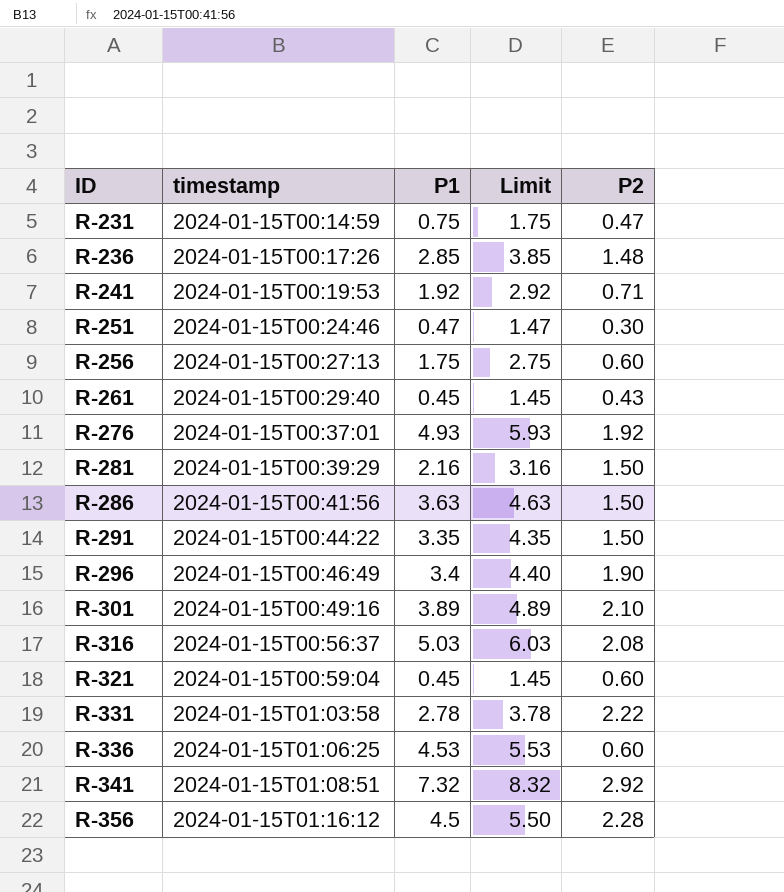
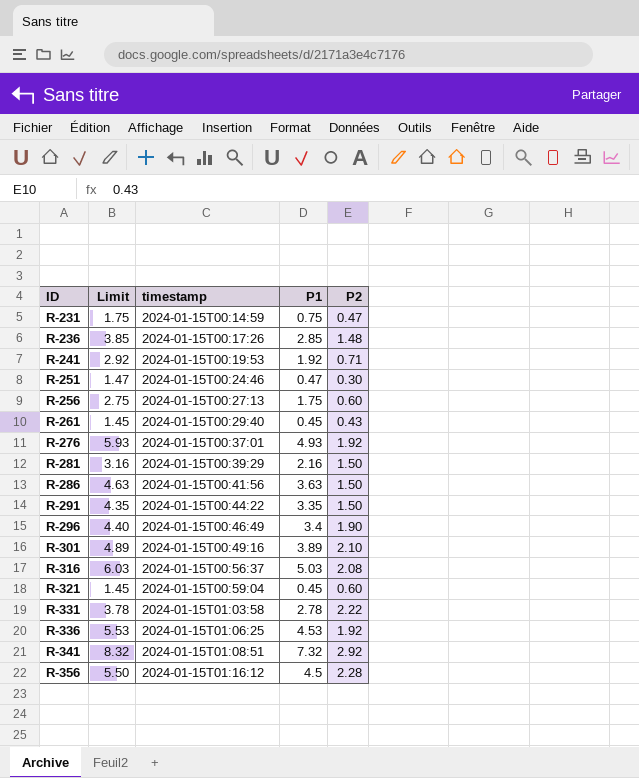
column Limit | position: 4 -> 2
R-336 | P2: 0.60 -> 1.92

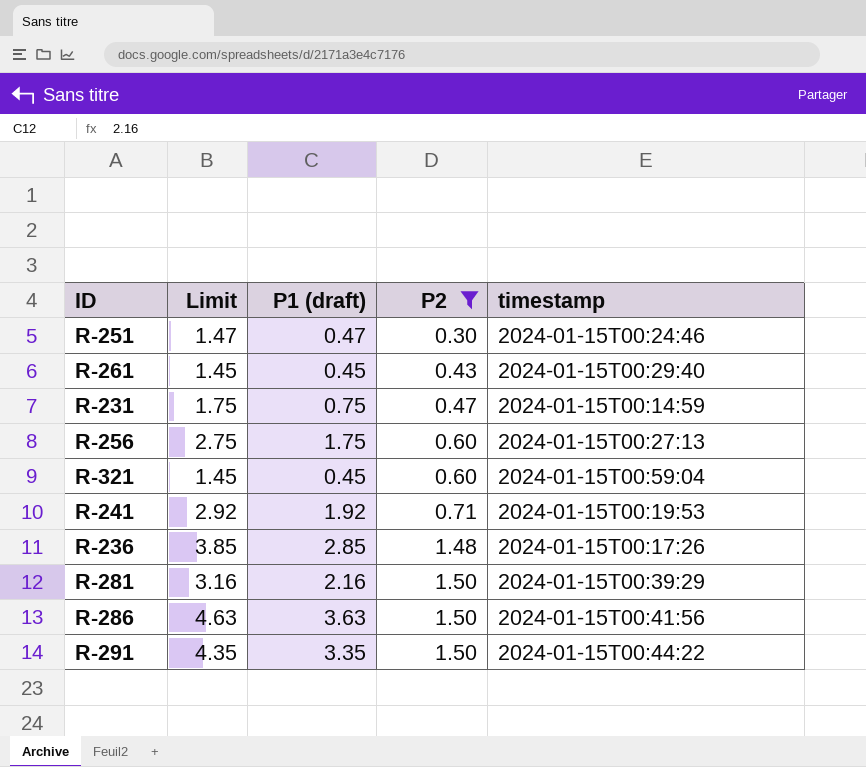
filter: none -> P2 <= 1.50
row order: ID ascending -> P2 ascending
column name: P1 -> P1 (draft)
column timestamp | position: 3 -> 5

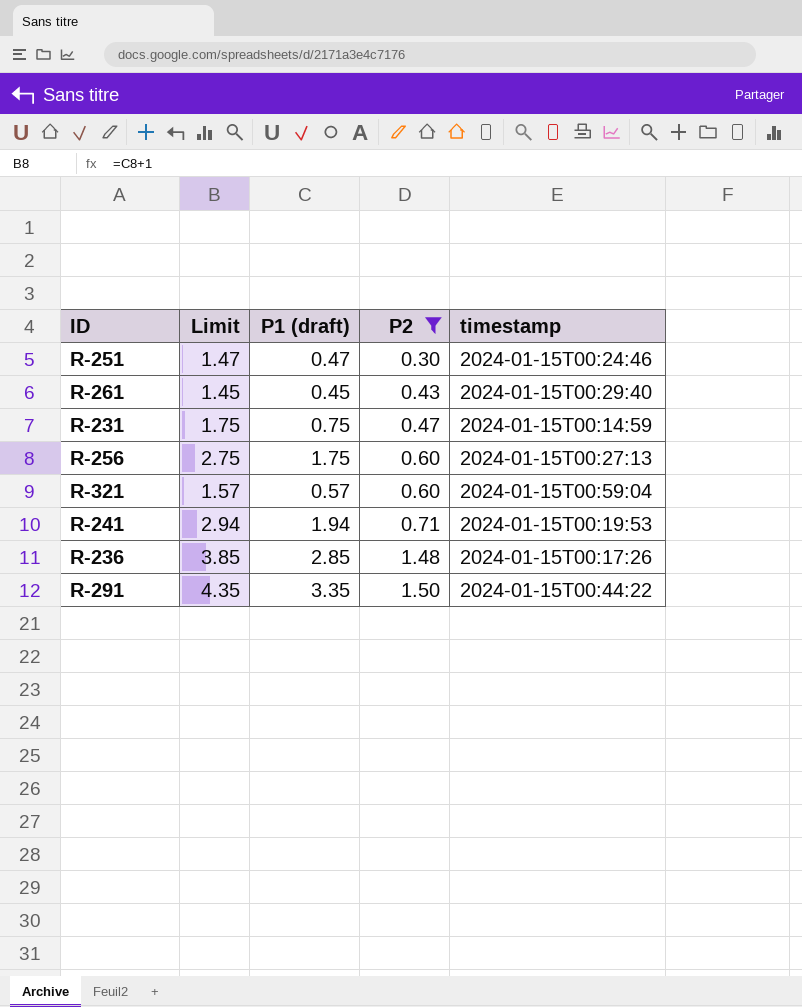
row R-281: 3.16 | 2.16 | 1.50 | 2024-01-15T00:39:29 -> none
row R-286: 4.63 | 3.63 | 1.50 | 2024-01-15T00:41:56 -> none
R-321 | Limit: 1.45 -> 1.57
R-321 | P1 (draft): 0.45 -> 0.57
R-241 | Limit: 2.92 -> 2.94
R-241 | P1 (draft): 1.92 -> 1.94

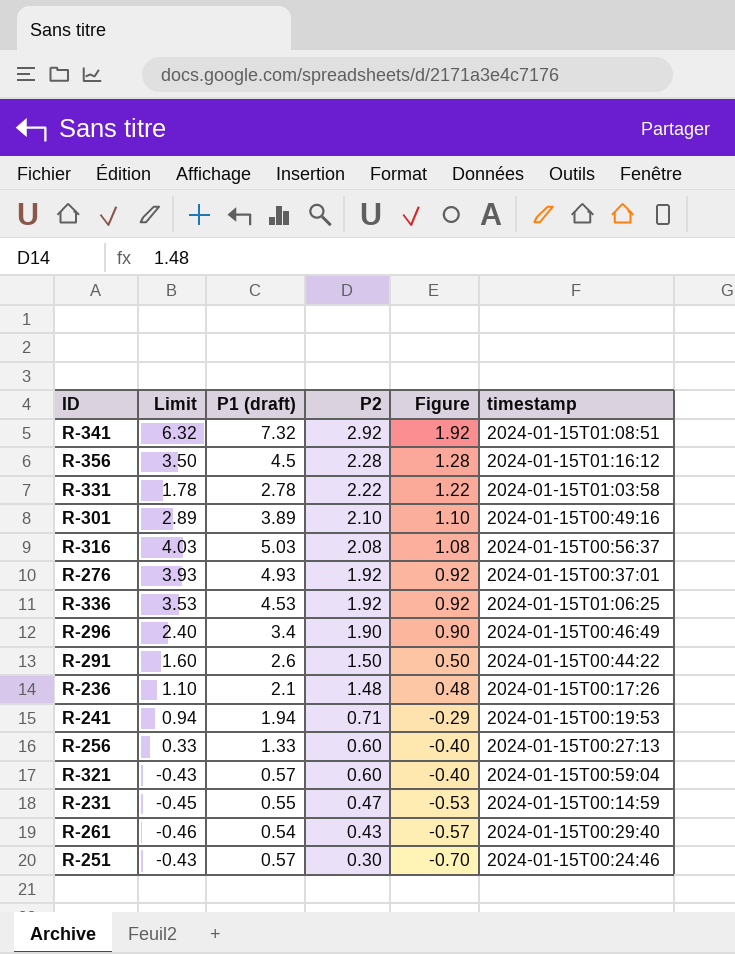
filter: P2 <= 1.50 -> none
row order: P2 ascending -> P2 descending
column Limit | formula: [P1 (draft)] + 1 -> [P1 (draft)] - 1
column Figure | formula: none -> [P2] - 1
R-291 | P1 (draft): 3.35 -> 2.6
R-236 | P1 (draft): 2.85 -> 2.1
R-256 | P1 (draft): 1.75 -> 1.33
R-231 | P1 (draft): 0.75 -> 0.55
R-261 | P1 (draft): 0.45 -> 0.54
R-251 | P1 (draft): 0.47 -> 0.57

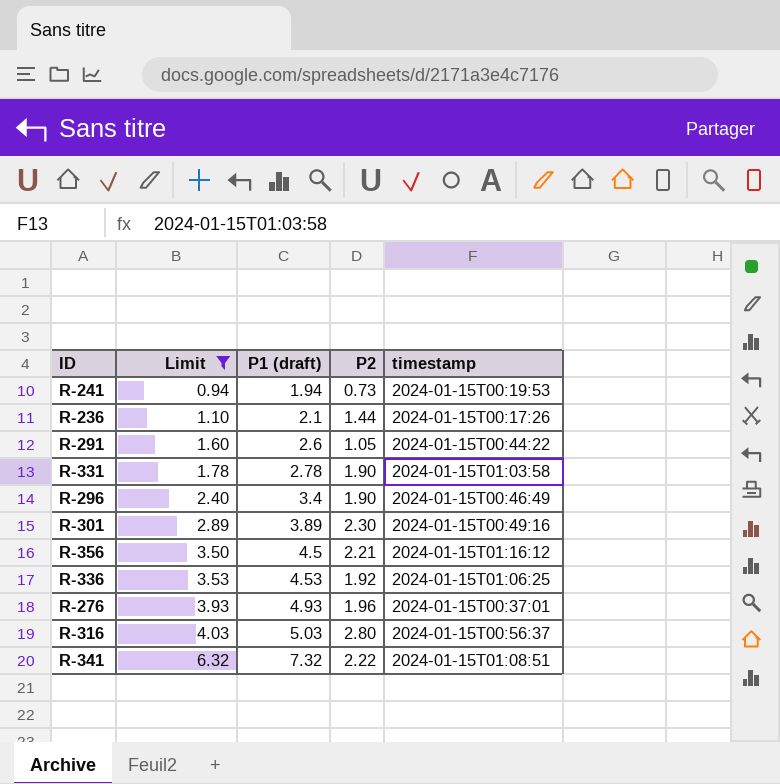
filter: none -> Limit >= 0.94
row order: P2 descending -> Limit ascending
column Figure | formula: [P2] - 1 -> none
R-241 | P2: 0.71 -> 0.73
R-236 | P2: 1.48 -> 1.44
R-291 | P2: 1.50 -> 1.05
R-331 | P2: 2.22 -> 1.90
R-301 | P2: 2.10 -> 2.30
R-356 | P2: 2.28 -> 2.21
R-276 | P2: 1.92 -> 1.96
R-316 | P2: 2.08 -> 2.80
R-341 | P2: 2.92 -> 2.22

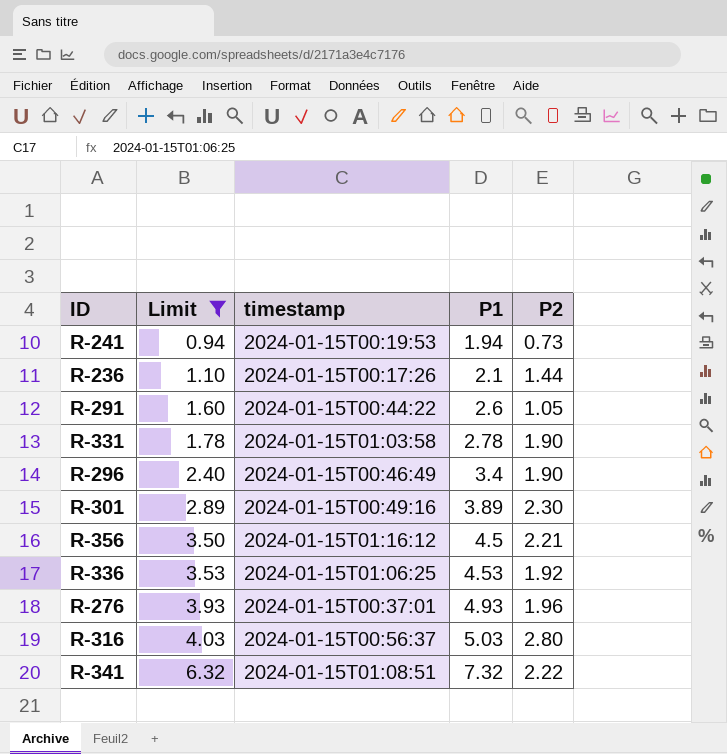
column timestamp | position: 5 -> 3
column name: P1 (draft) -> P1

